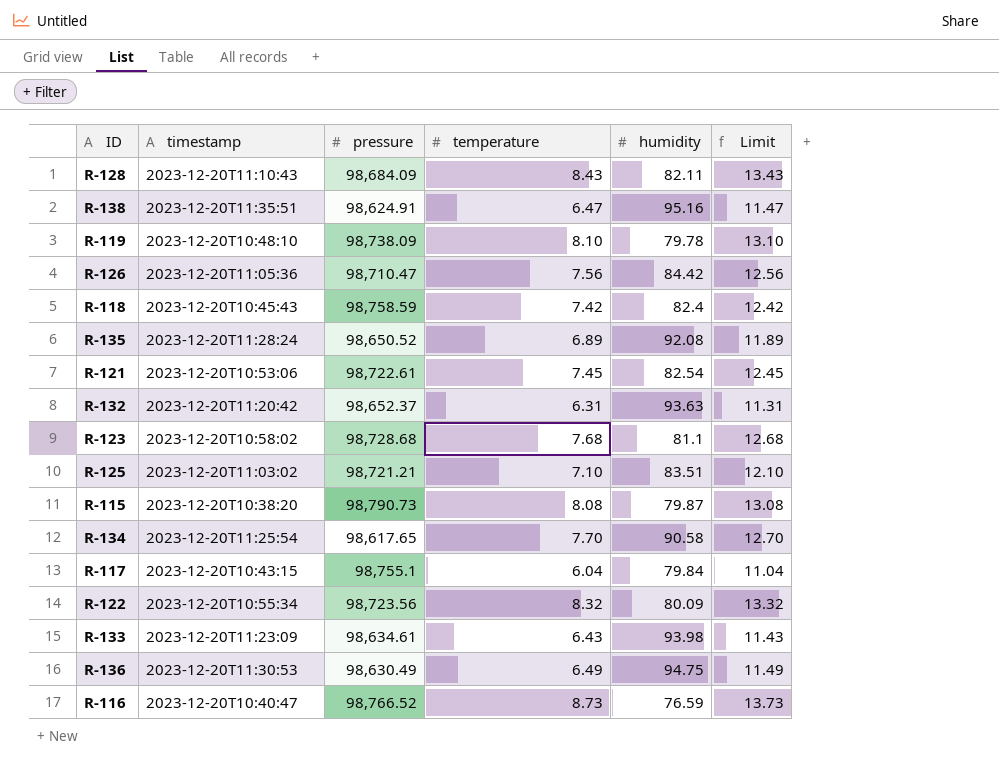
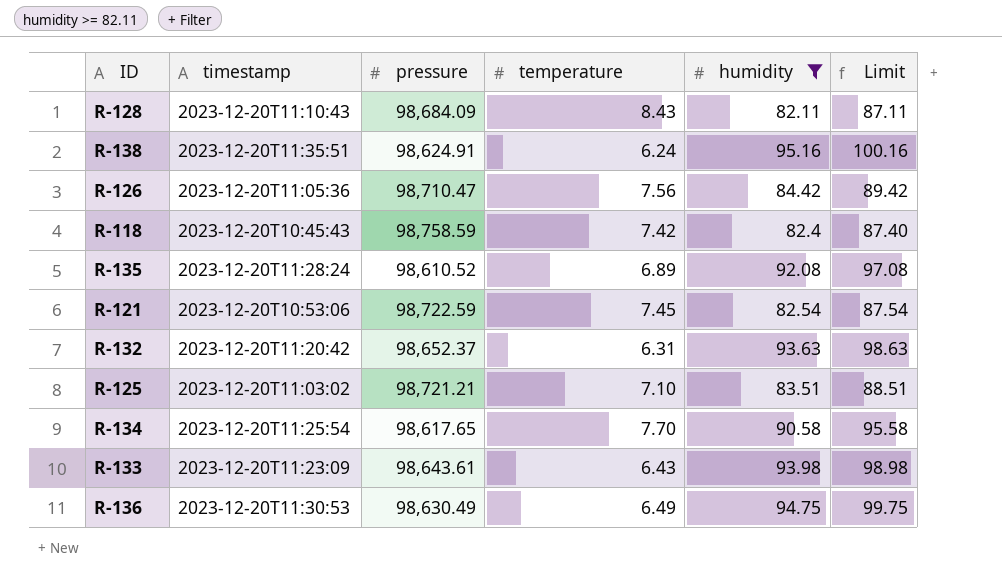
filter: none -> humidity >= 82.11
column Limit | formula: [temperature] + 5 -> [humidity] + 5
R-138 | temperature: 6.47 -> 6.24
R-135 | pressure: 98,650.52 -> 98,610.52
R-121 | pressure: 98,722.61 -> 98,722.59
R-133 | pressure: 98,634.61 -> 98,643.61

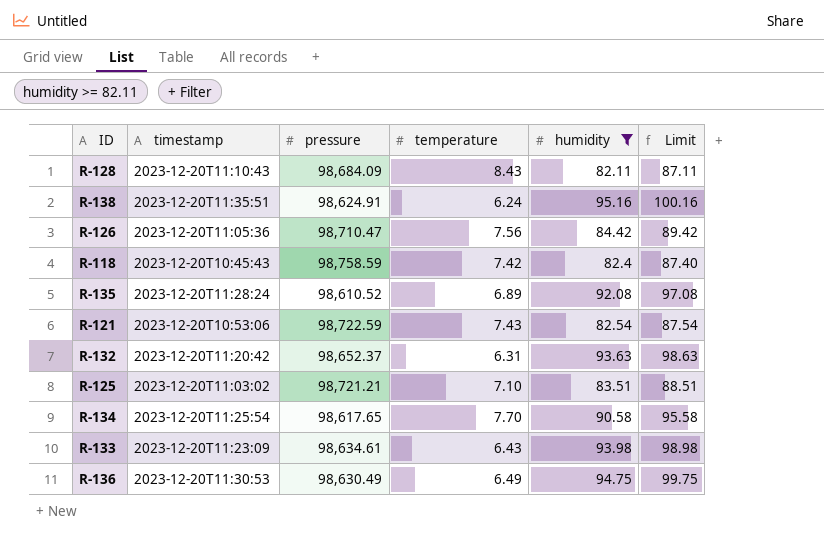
R-121 | temperature: 7.45 -> 7.43
R-133 | pressure: 98,643.61 -> 98,634.61

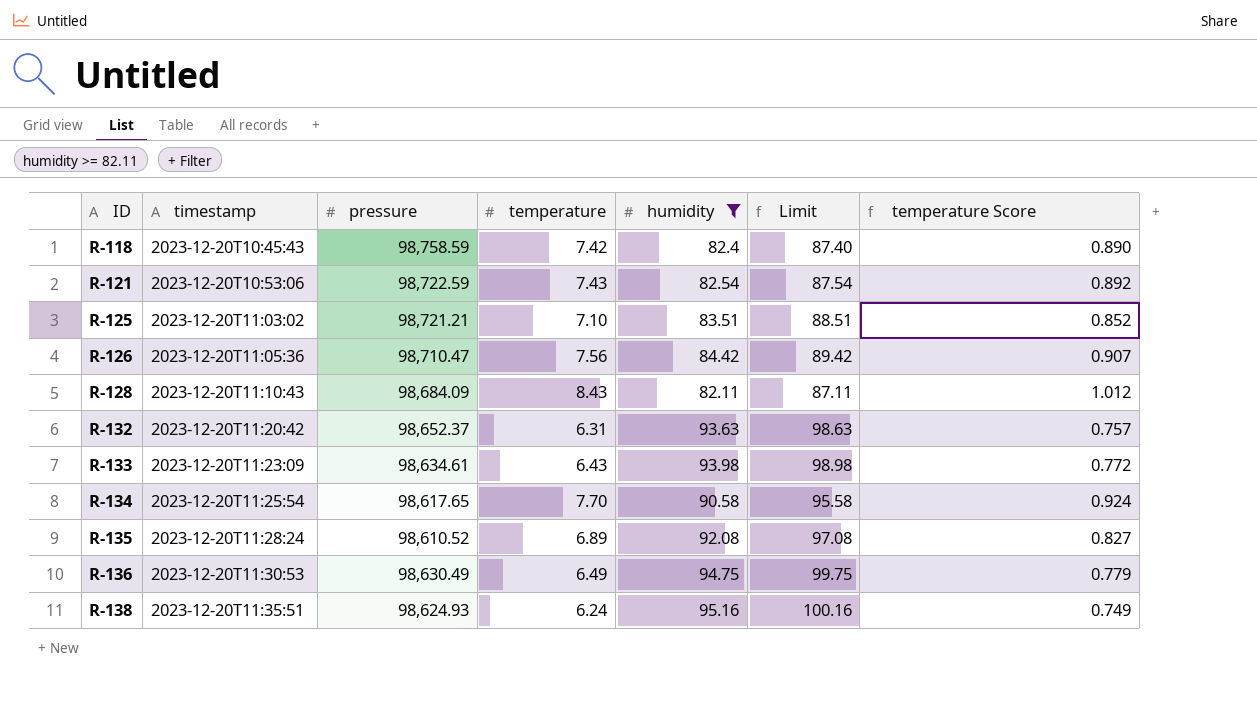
row order: none -> ID ascending
column temperature Score | formula: none -> [temperature] * 0.12
R-138 | pressure: 98,624.91 -> 98,624.93

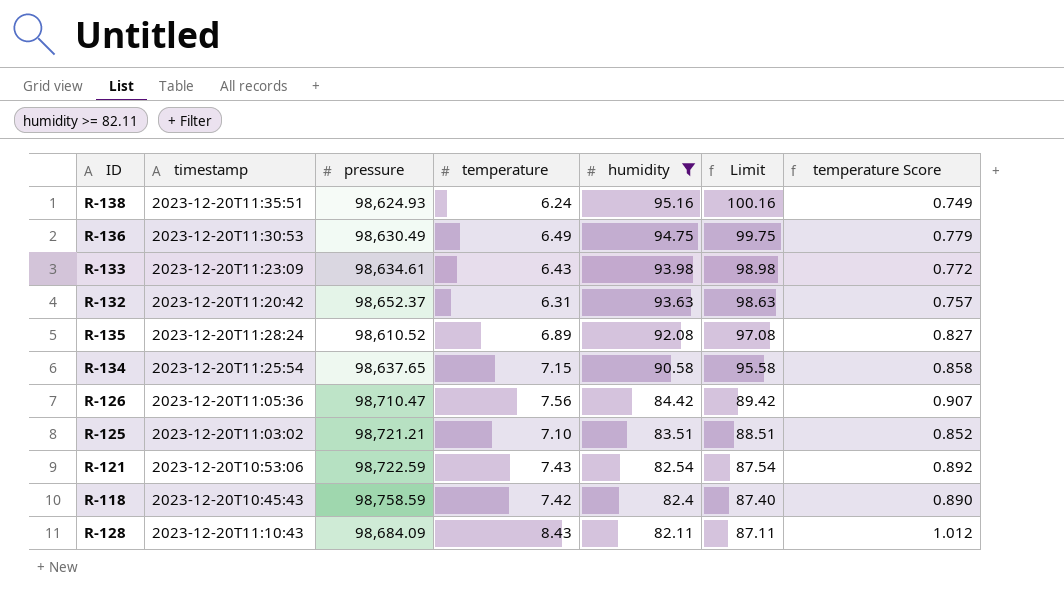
row order: ID ascending -> humidity descending
R-134 | pressure: 98,617.65 -> 98,637.65
R-134 | temperature: 7.70 -> 7.15
R-134 | temperature Score: 0.924 -> 0.858

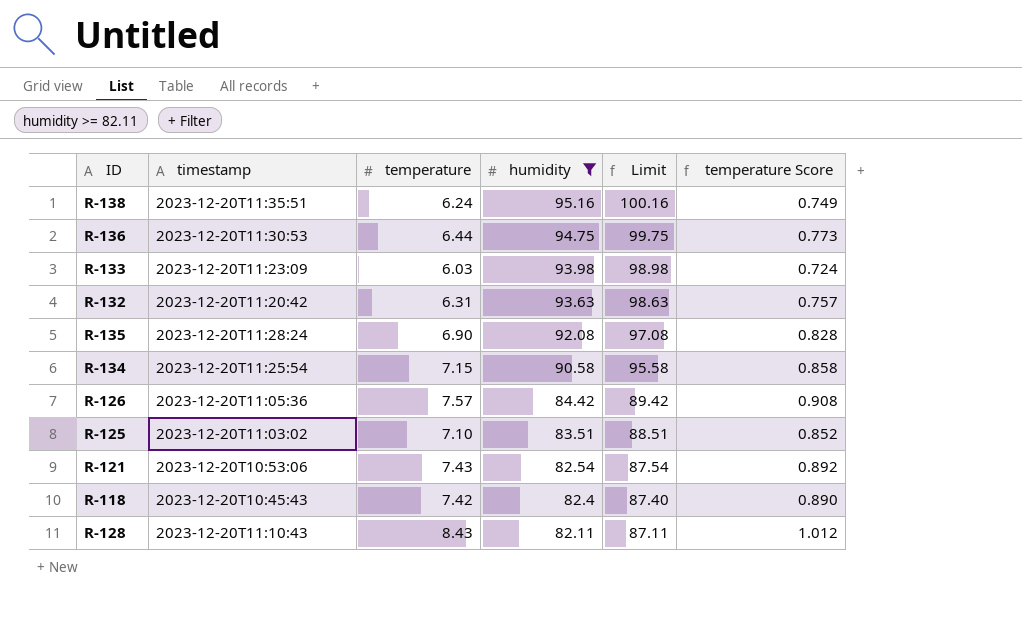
column pressure | position: 3 -> none
R-136 | temperature: 6.49 -> 6.44
R-136 | temperature Score: 0.779 -> 0.773
R-133 | temperature: 6.43 -> 6.03
R-133 | temperature Score: 0.772 -> 0.724
R-135 | temperature: 6.89 -> 6.90
R-135 | temperature Score: 0.827 -> 0.828
R-126 | temperature: 7.56 -> 7.57
R-126 | temperature Score: 0.907 -> 0.908

